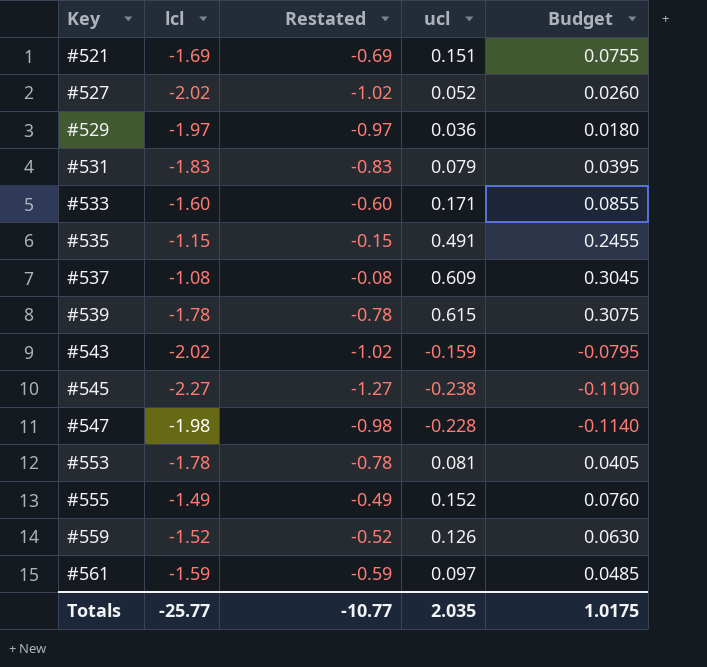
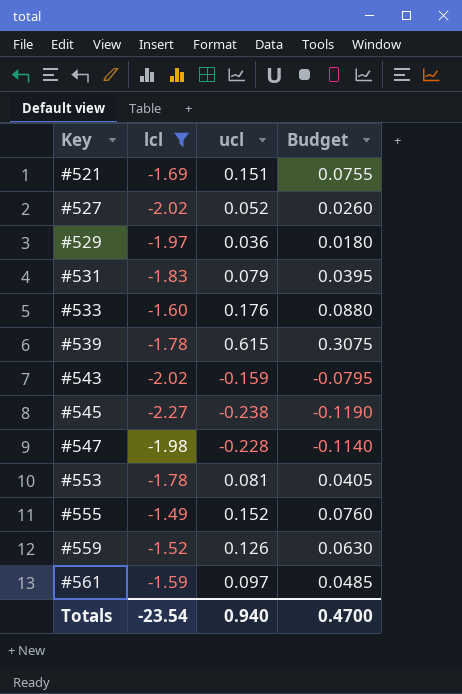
filter: none -> lcl <= -1.49
column Restated | formula: [lcl] + 1 -> none
#533 | ucl: 0.171 -> 0.176
#533 | Budget: 0.0855 -> 0.0880
Totals | lcl: -25.77 -> -23.54
Totals | ucl: 2.035 -> 0.940
Totals | Budget: 1.0175 -> 0.4700

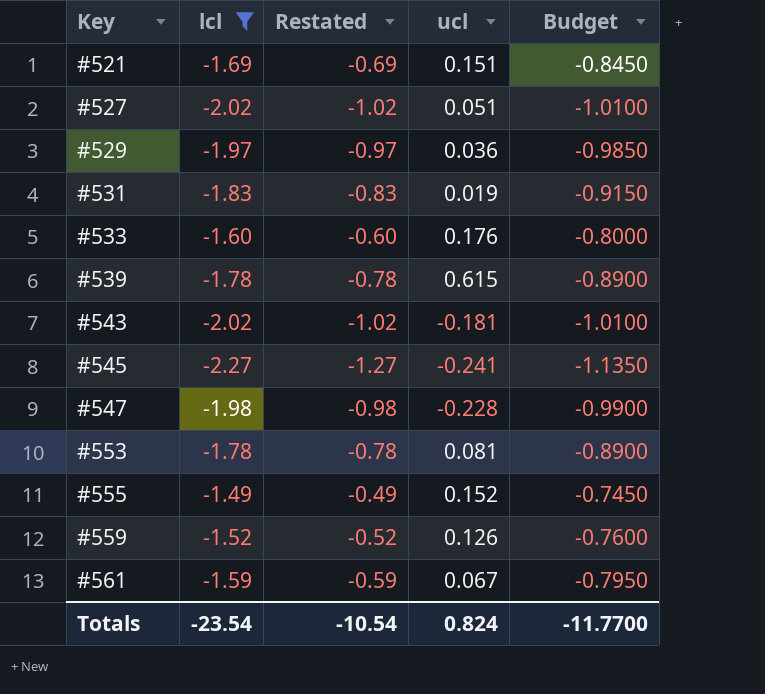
column Restated | formula: none -> [lcl] + 1
column Budget | formula: [ucl] * 0.5 -> [lcl] * 0.5
#527 | ucl: 0.052 -> 0.051
#531 | ucl: 0.079 -> 0.019
#543 | ucl: -0.159 -> -0.181
#545 | ucl: -0.238 -> -0.241
#561 | ucl: 0.097 -> 0.067
Totals | ucl: 0.940 -> 0.824
Totals | Budget: 0.4700 -> -11.7700

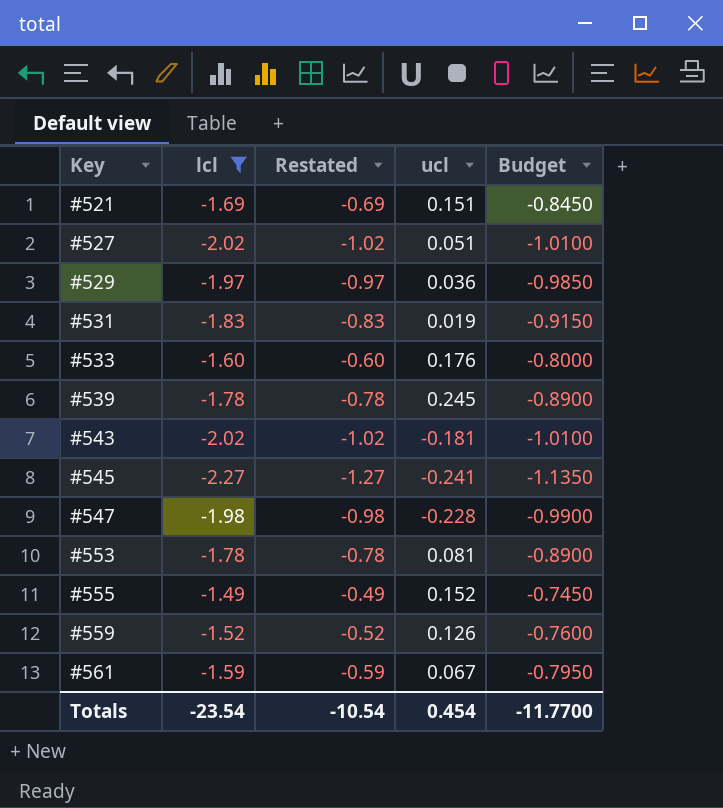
#539 | ucl: 0.615 -> 0.245
Totals | ucl: 0.824 -> 0.454

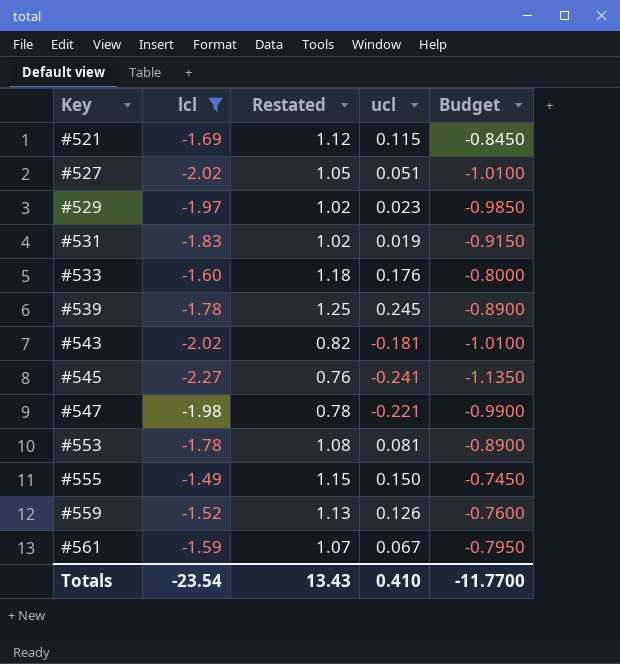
column Restated | formula: [lcl] + 1 -> [ucl] + 1
#521 | ucl: 0.151 -> 0.115
#529 | ucl: 0.036 -> 0.023
#547 | ucl: -0.228 -> -0.221
#555 | ucl: 0.152 -> 0.150
Totals | Restated: -10.54 -> 13.43
Totals | ucl: 0.454 -> 0.410

